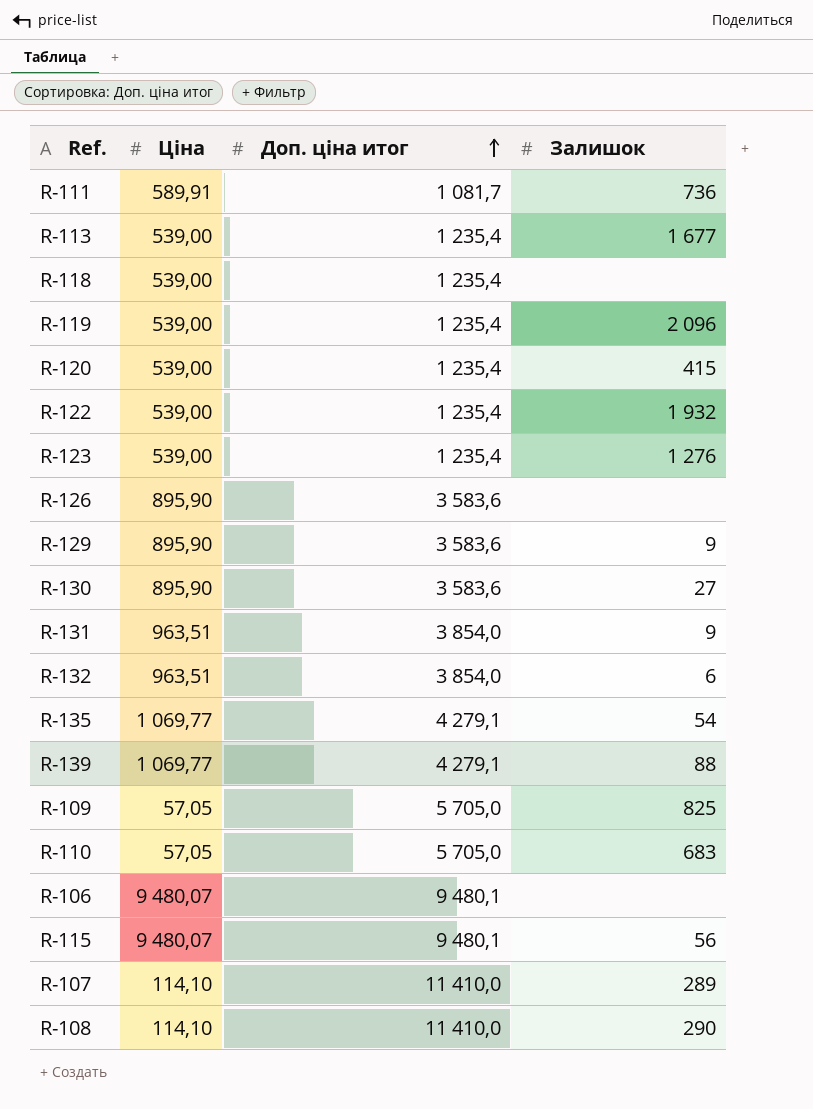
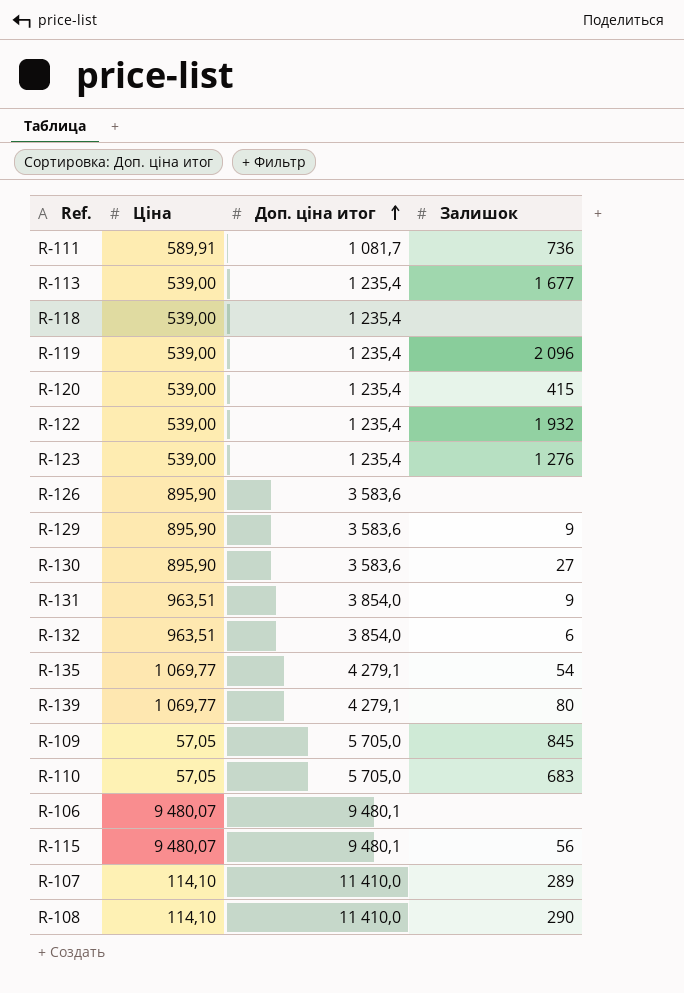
R-139 | Залишок: 88 -> 80
R-109 | Залишок: 825 -> 845

